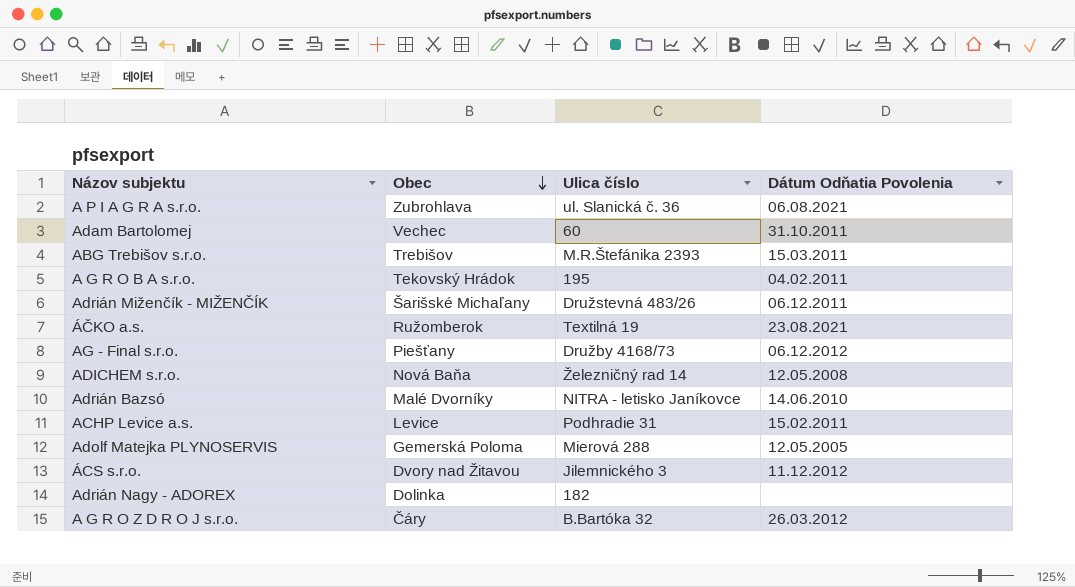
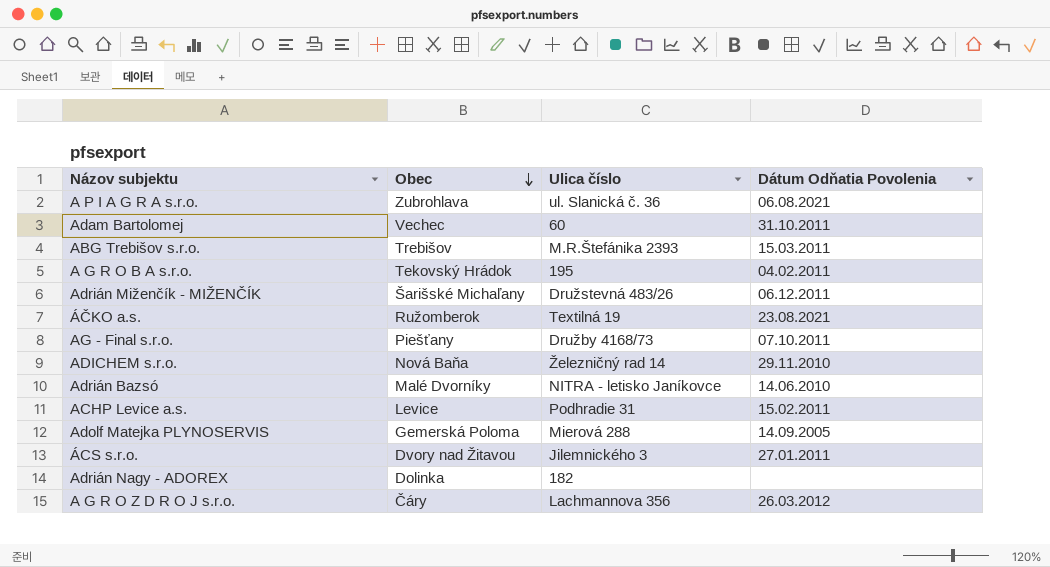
AG - Final s.r.o. | Dátum Odňatia Povolenia: 06.12.2012 -> 07.10.2011
ADICHEM s.r.o. | Dátum Odňatia Povolenia: 12.05.2008 -> 29.11.2010
Adolf Matejka PLYNOSERVIS | Dátum Odňatia Povolenia: 12.05.2005 -> 14.09.2005
ÁCS s.r.o. | Dátum Odňatia Povolenia: 11.12.2012 -> 27.01.2011
A G R O Z D R O J s.r.o. | Ulica číslo: B.Bartóka 32 -> Lachmannova 356

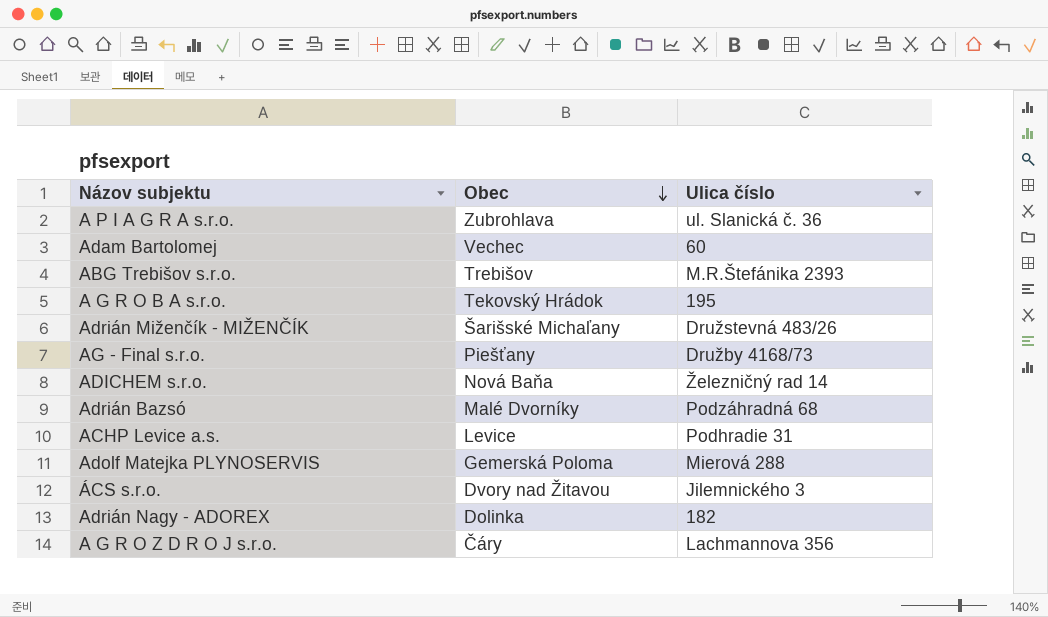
column Dátum Odňatia Povolenia | position: 4 -> none
row ÁČKO a.s.: Ružomberok | Textilná 19 | 23.08.2021 -> none
Adrián Bazsó | Ulica číslo: NITRA - letisko Janíkovce -> Podzáhradná 68

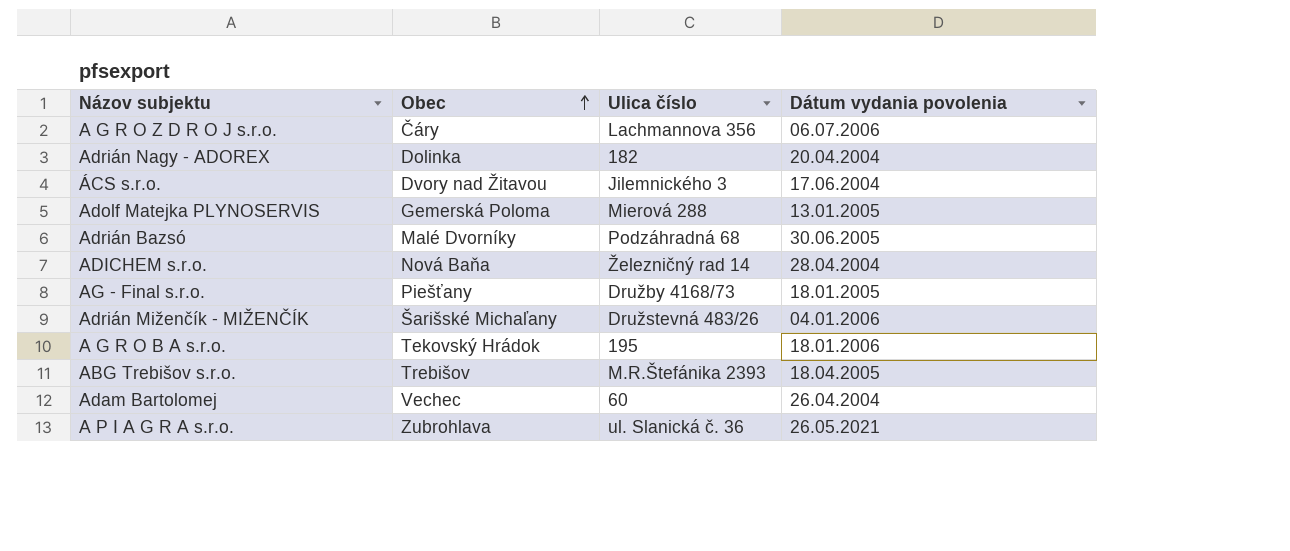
row order: Obec descending -> Obec ascending
column Dátum vydania povolenia | position: none -> 4
row ACHP Levice a.s.: Levice | Podhradie 31 -> none

